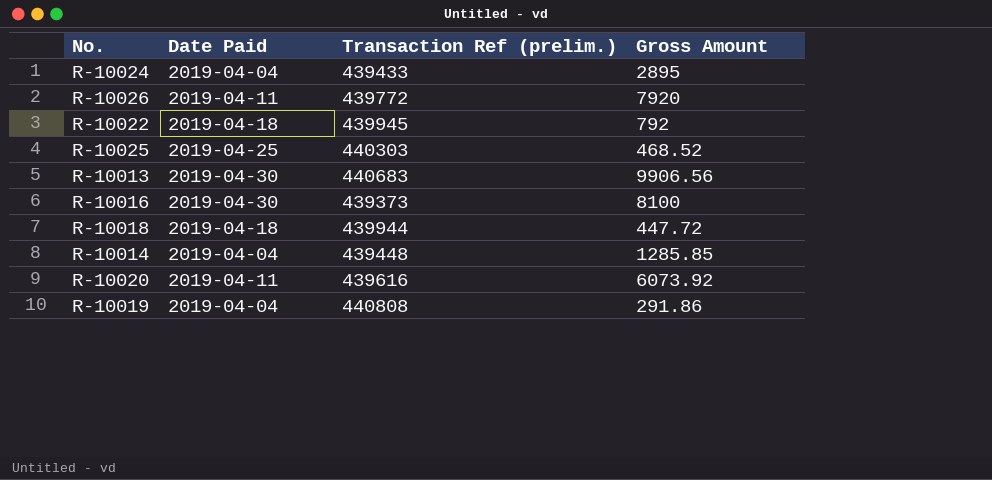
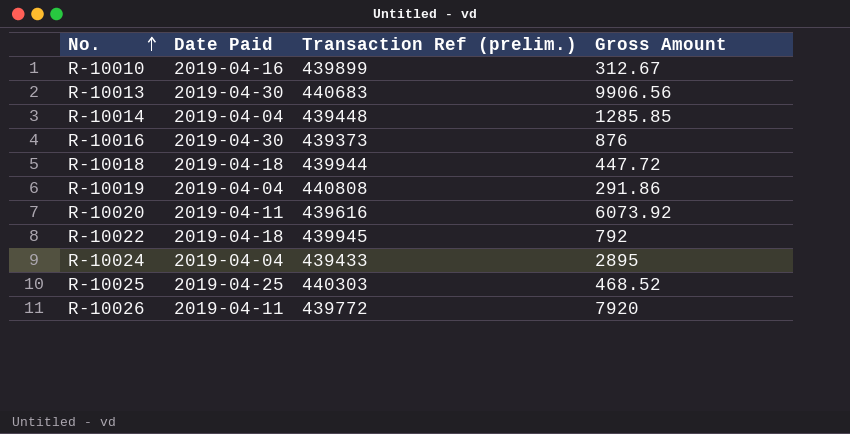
row order: none -> No. ascending
row R-10010: none -> 2019-04-16 | 439899 | 312.67
R-10016 | Gross Amount: 8100 -> 876

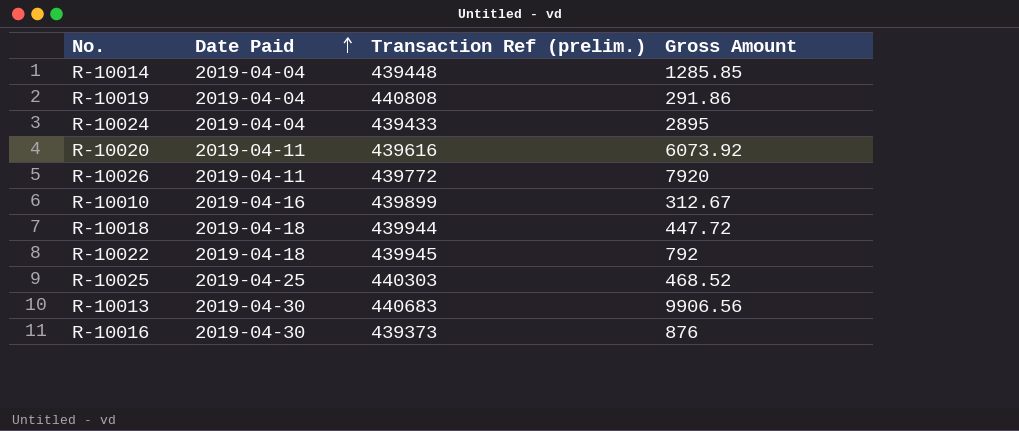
row order: No. ascending -> Date Paid ascending

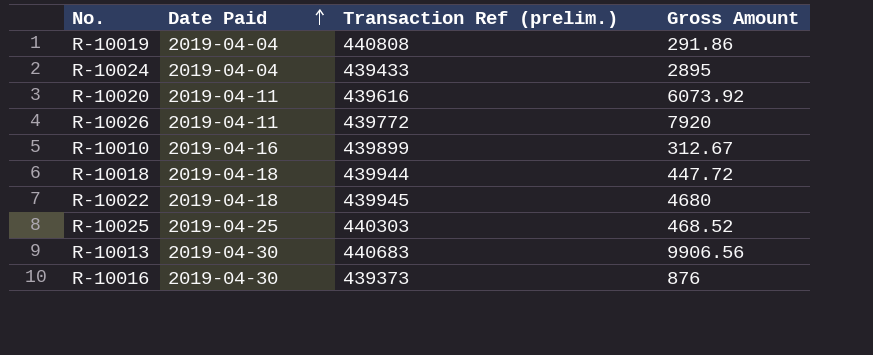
row R-10014: 2019-04-04 | 439448 | 1285.85 -> none
R-10022 | Gross Amount: 792 -> 4680

